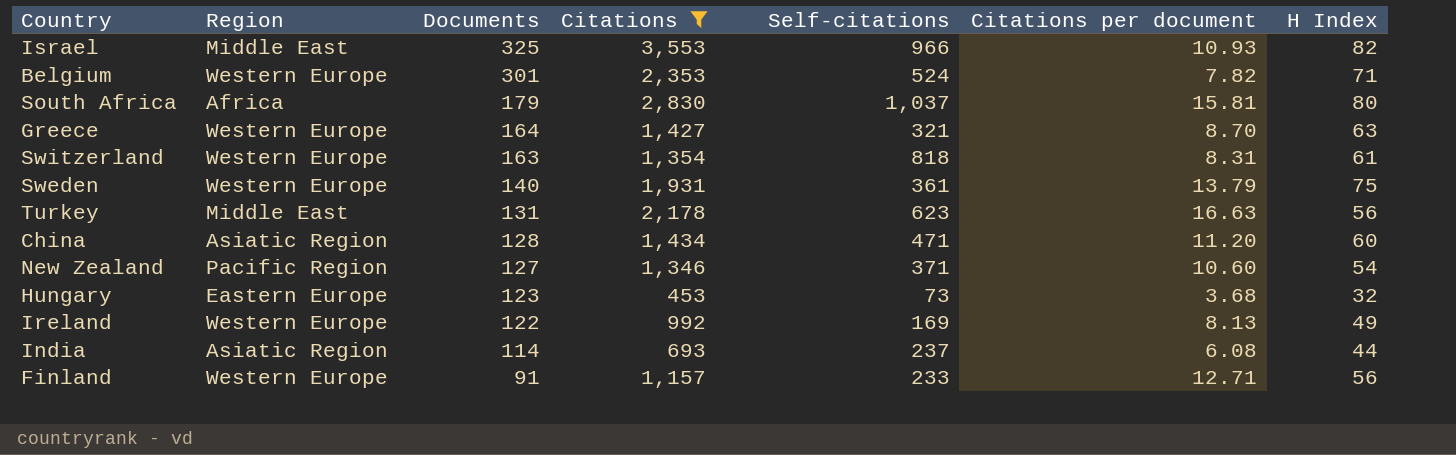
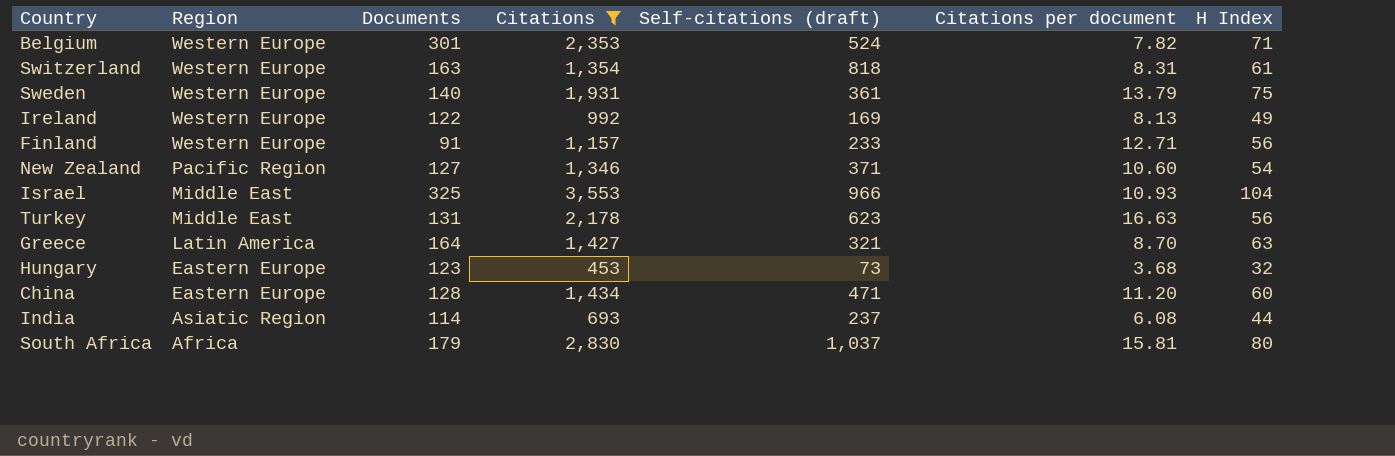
row order: Documents descending -> Region descending
column name: Self-citations -> Self-citations (draft)
Israel | H Index: 82 -> 104
Greece | Region: Western Europe -> Latin America
China | Region: Asiatic Region -> Eastern Europe

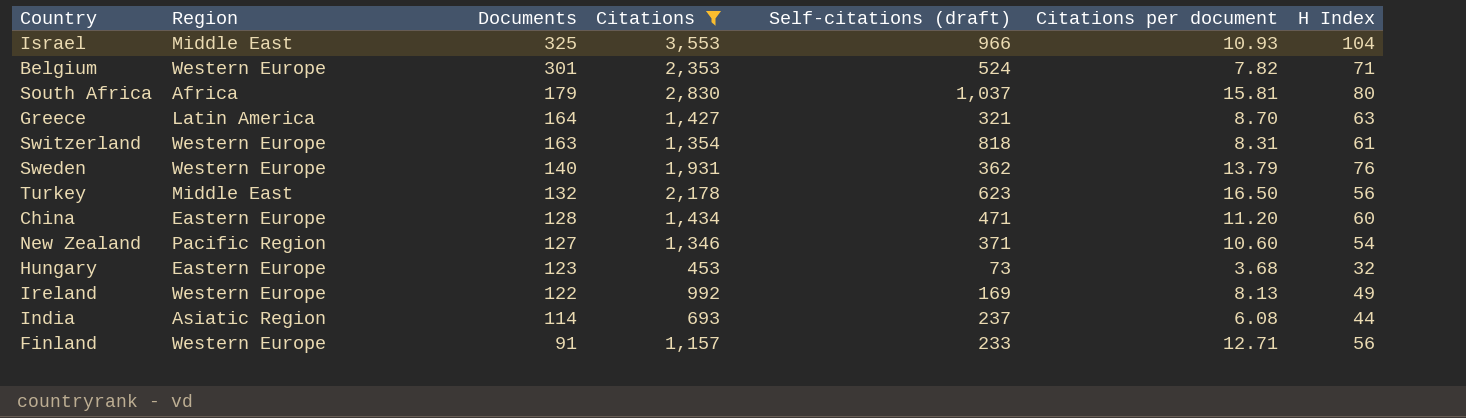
row order: Region descending -> Documents descending
Sweden | Self-citations (draft): 361 -> 362
Sweden | H Index: 75 -> 76
Turkey | Documents: 131 -> 132
Turkey | Citations per document: 16.63 -> 16.50

